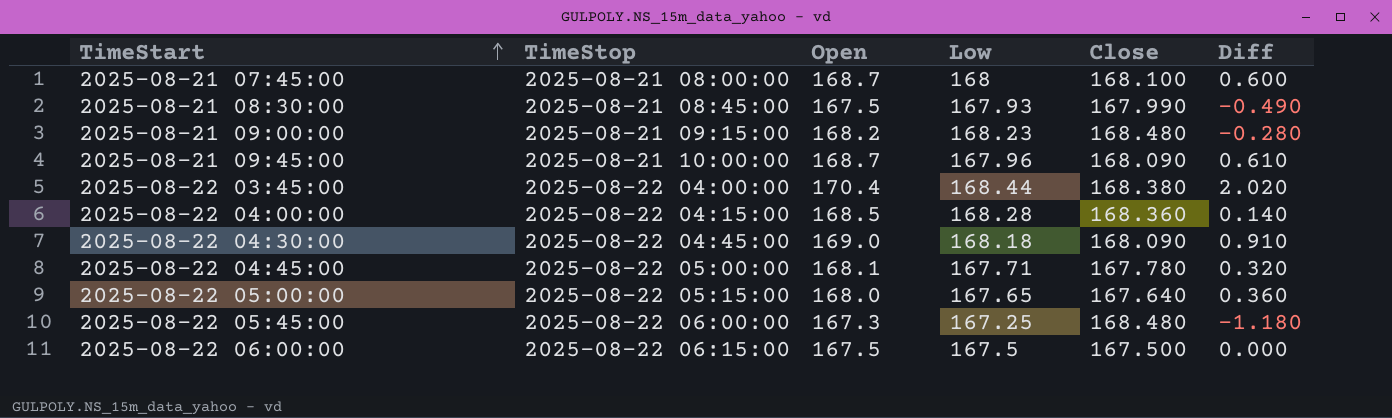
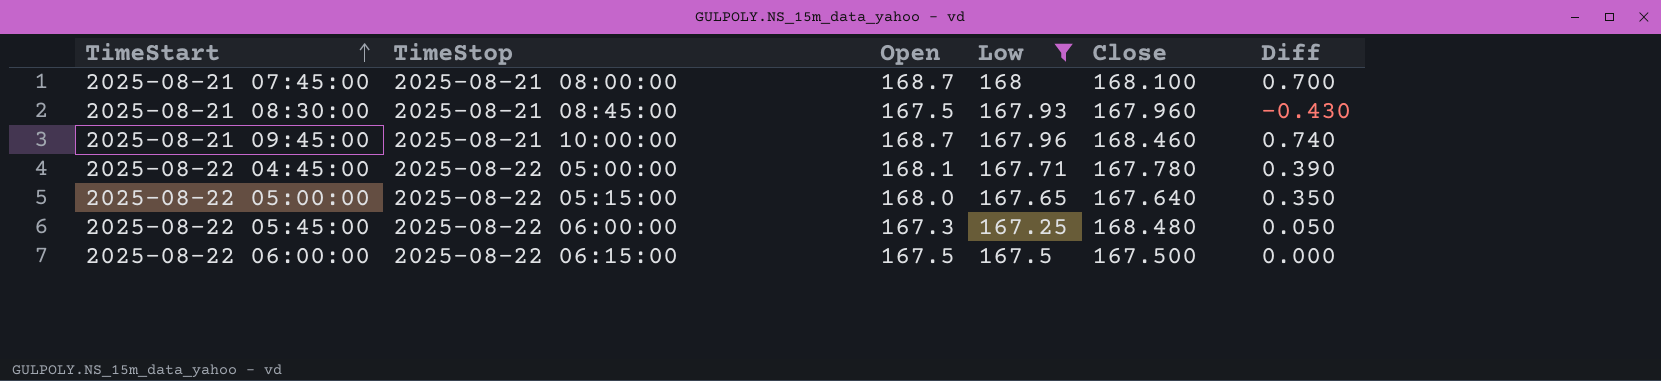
filter: none -> Low <= 168
column Diff | formula: [Open] - [Close] -> [Open] - [Low]
2025-08-21 08:30:00 | Close: 167.990 -> 167.960
2025-08-21 09:45:00 | Close: 168.090 -> 168.460

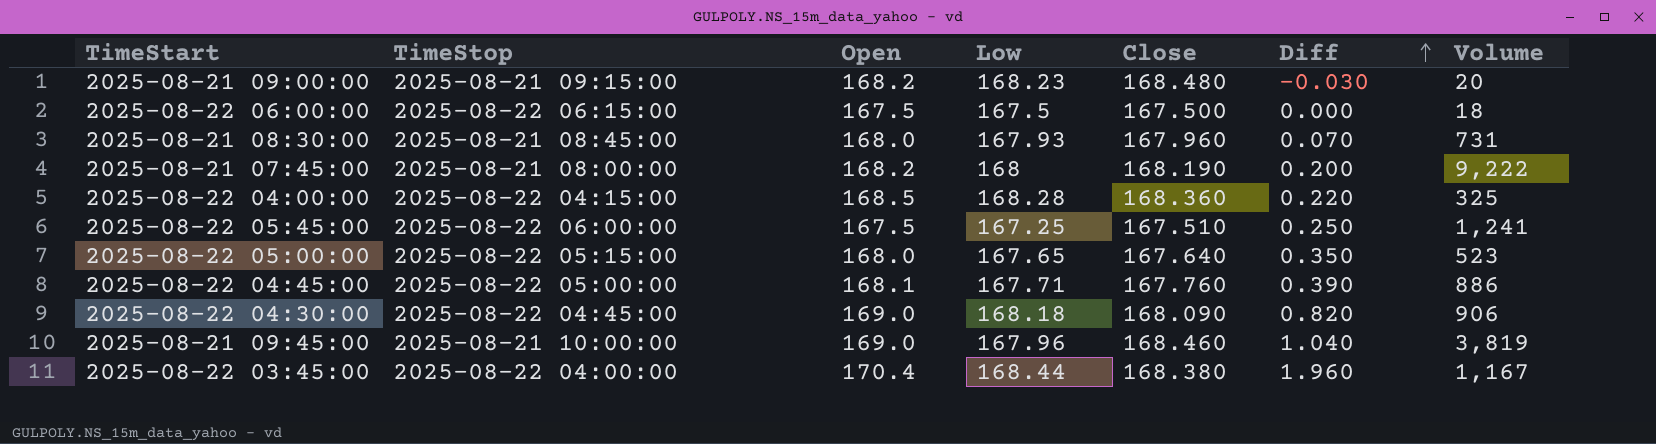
filter: Low <= 168 -> none
row order: TimeStart ascending -> Diff ascending
column Volume | position: none -> 7
2025-08-21 08:30:00 | Open: 167.5 -> 168.0
2025-08-21 08:30:00 | Diff: -0.430 -> 0.070
2025-08-21 07:45:00 | Open: 168.7 -> 168.2
2025-08-21 07:45:00 | Close: 168.100 -> 168.190
2025-08-21 07:45:00 | Diff: 0.700 -> 0.200
2025-08-22 05:45:00 | Open: 167.3 -> 167.5
2025-08-22 05:45:00 | Close: 168.480 -> 167.510
2025-08-22 05:45:00 | Diff: 0.050 -> 0.250
2025-08-22 04:45:00 | Close: 167.780 -> 167.760
2025-08-21 09:45:00 | Open: 168.7 -> 169.0
2025-08-21 09:45:00 | Diff: 0.740 -> 1.040

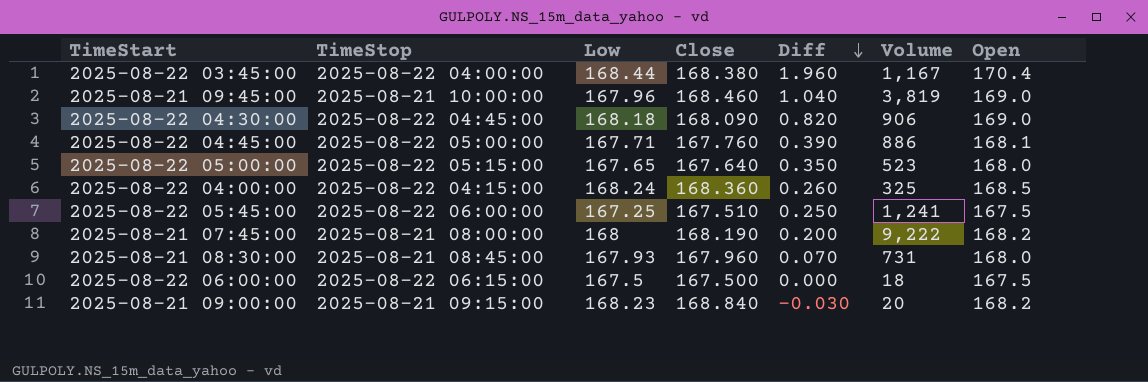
row order: Diff ascending -> Diff descending
column Open | position: 3 -> 7
2025-08-22 04:00:00 | Low: 168.28 -> 168.24
2025-08-22 04:00:00 | Diff: 0.220 -> 0.260
2025-08-21 09:00:00 | Close: 168.480 -> 168.840

